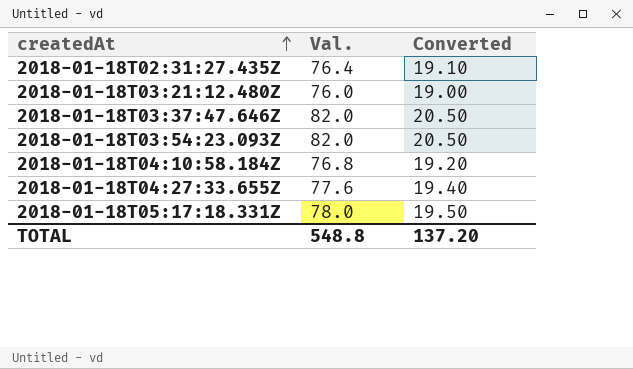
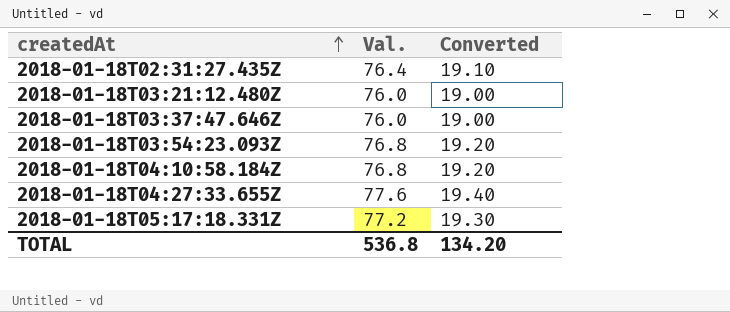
2018-01-18T03:37:47.646Z | Val.: 82.0 -> 76.0
2018-01-18T03:37:47.646Z | Converted: 20.50 -> 19.00
2018-01-18T03:54:23.093Z | Val.: 82.0 -> 76.8
2018-01-18T03:54:23.093Z | Converted: 20.50 -> 19.20
2018-01-18T05:17:18.331Z | Val.: 78.0 -> 77.2
2018-01-18T05:17:18.331Z | Converted: 19.50 -> 19.30
TOTAL | Val.: 548.8 -> 536.8
TOTAL | Converted: 137.20 -> 134.20

